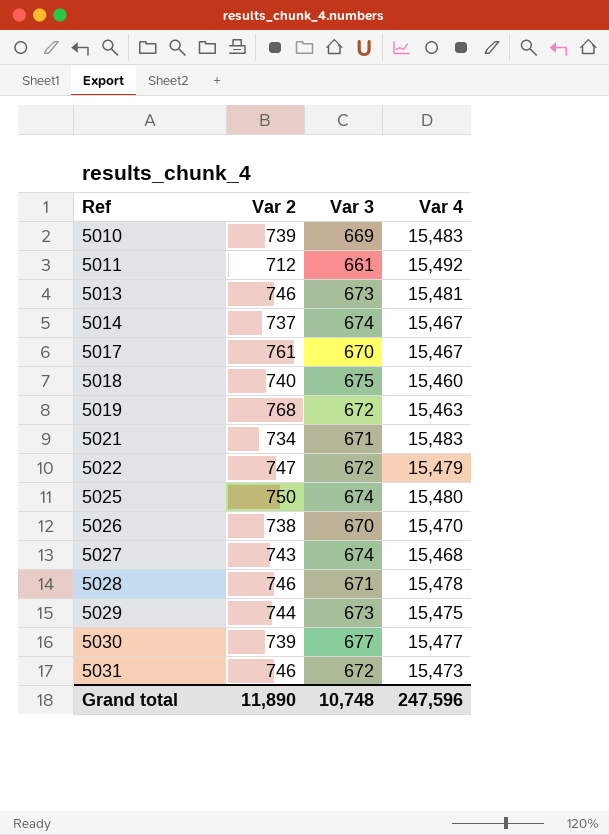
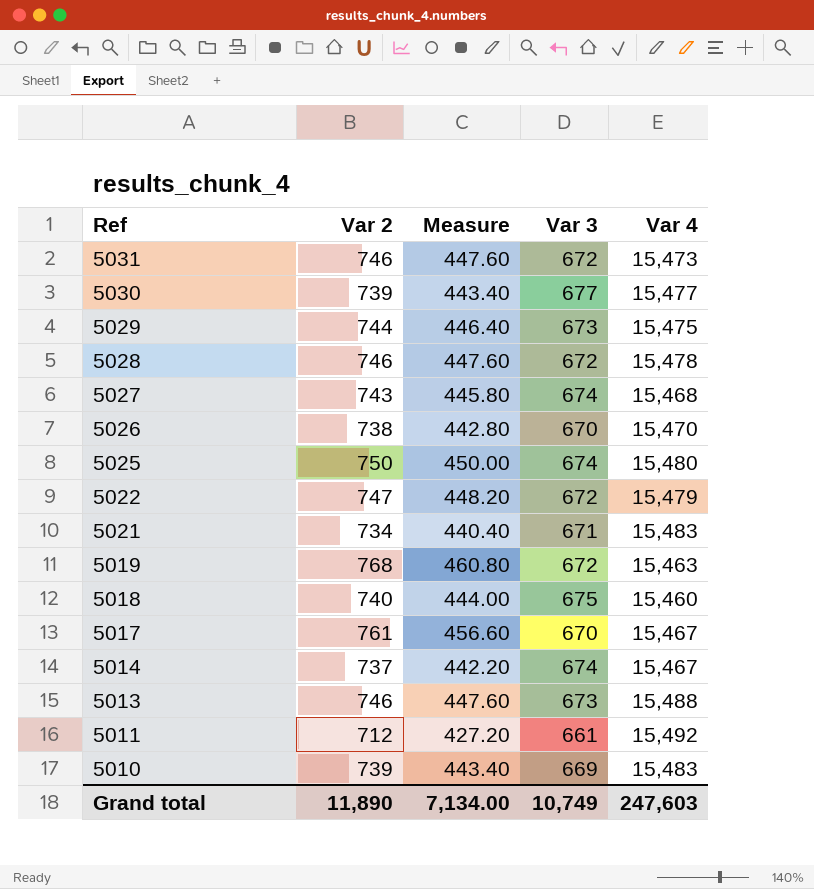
row order: Ref ascending -> Ref descending
column Measure | formula: none -> [Var 2] * 0.6
5028 | Var 3: 671 -> 672
5013 | Var 4: 15,481 -> 15,488
Grand total | Var 3: 10,748 -> 10,749
Grand total | Var 4: 247,596 -> 247,603

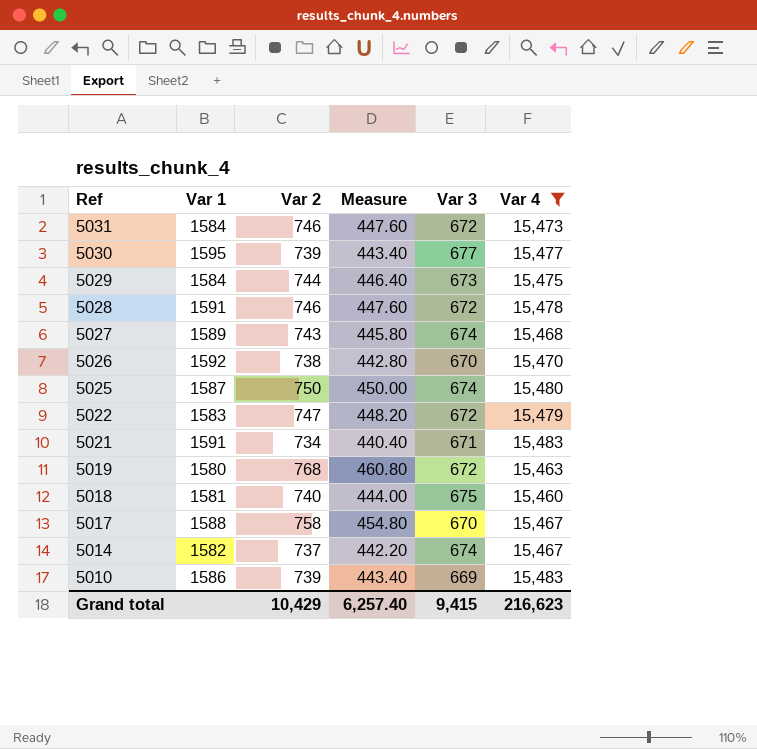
filter: none -> Var 4 <= 15,483
column Var 1 | position: none -> 2
5017 | Var 2: 761 -> 758
5017 | Measure: 456.60 -> 454.80
Grand total | Var 2: 11,890 -> 10,429
Grand total | Measure: 7,134.00 -> 6,257.40
Grand total | Var 3: 10,749 -> 9,415
Grand total | Var 4: 247,603 -> 216,623

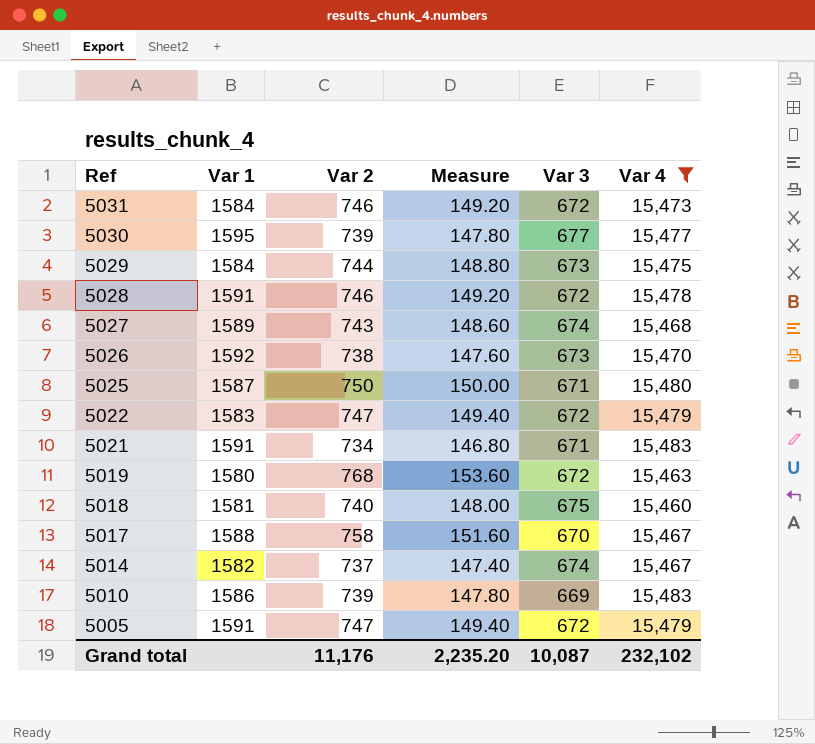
column Measure | formula: [Var 2] * 0.6 -> [Var 2] * 0.2
5026 | Var 3: 670 -> 673
5025 | Var 3: 674 -> 671
row 5005: none -> 1591 | 747 | 149.40 | 672 | 15,479
Grand total | Var 2: 10,429 -> 11,176
Grand total | Measure: 6,257.40 -> 2,235.20
Grand total | Var 3: 9,415 -> 10,087
Grand total | Var 4: 216,623 -> 232,102

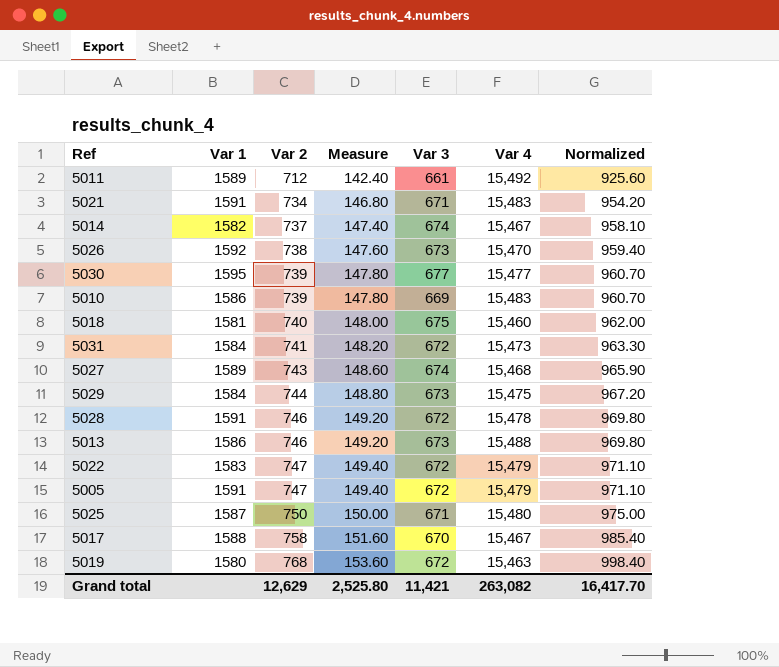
filter: Var 4 <= 15,483 -> none
row order: Ref descending -> Var 2 ascending
column Normalized | formula: none -> [Var 2] * 1.3
5031 | Var 2: 746 -> 741
5031 | Measure: 149.20 -> 148.20
Grand total | Var 2: 11,176 -> 12,629
Grand total | Measure: 2,235.20 -> 2,525.80
Grand total | Var 3: 10,087 -> 11,421
Grand total | Var 4: 232,102 -> 263,082

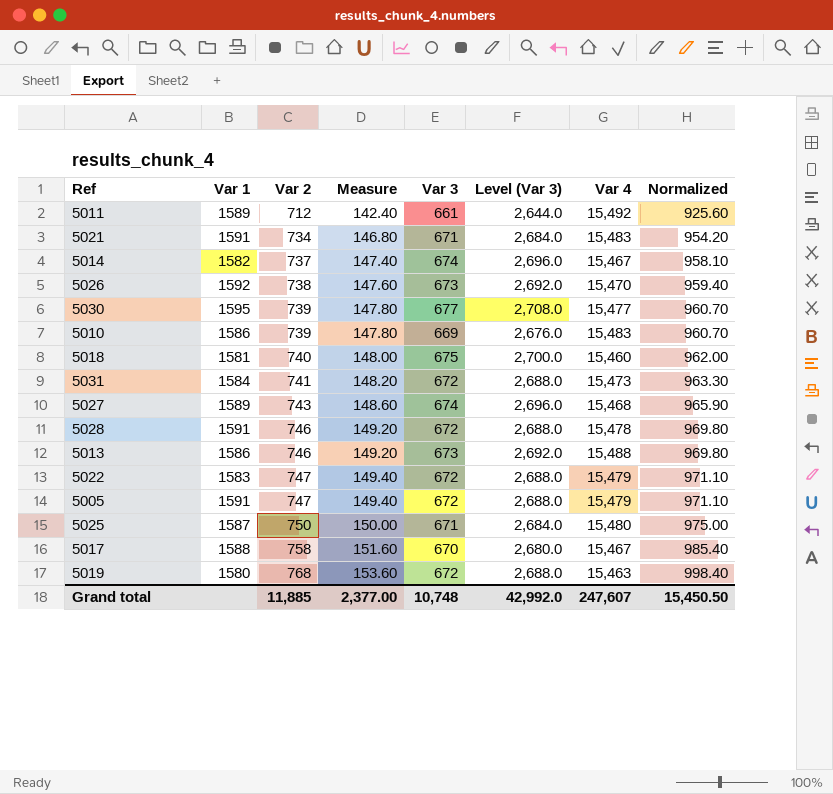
column Level (Var 3) | formula: none -> [Var 3] * 4
row 5029: 1584 | 744 | 148.80 | 673 | 15,475 | 967.20 -> none
Grand total | Var 2: 12,629 -> 11,885
Grand total | Measure: 2,525.80 -> 2,377.00
Grand total | Var 3: 11,421 -> 10,748
Grand total | Var 4: 263,082 -> 247,607
Grand total | Normalized: 16,417.70 -> 15,450.50

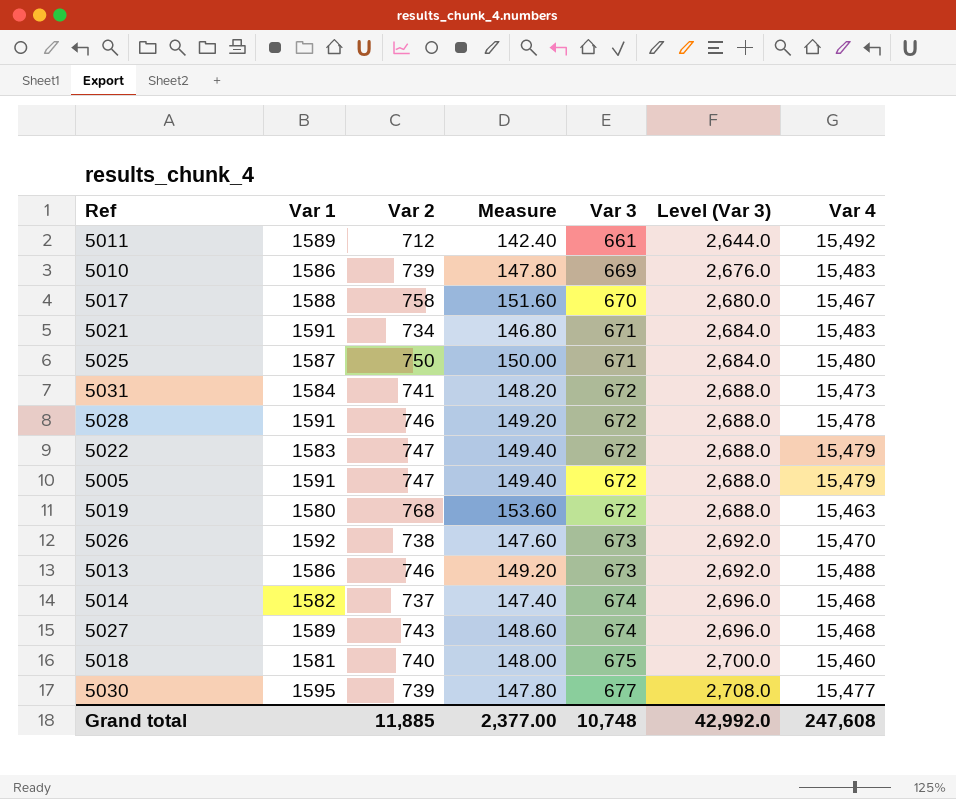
row order: Var 2 ascending -> Var 3 ascending
column Normalized | formula: [Var 2] * 1.3 -> none
5014 | Var 4: 15,467 -> 15,468
Grand total | Var 4: 247,607 -> 247,608

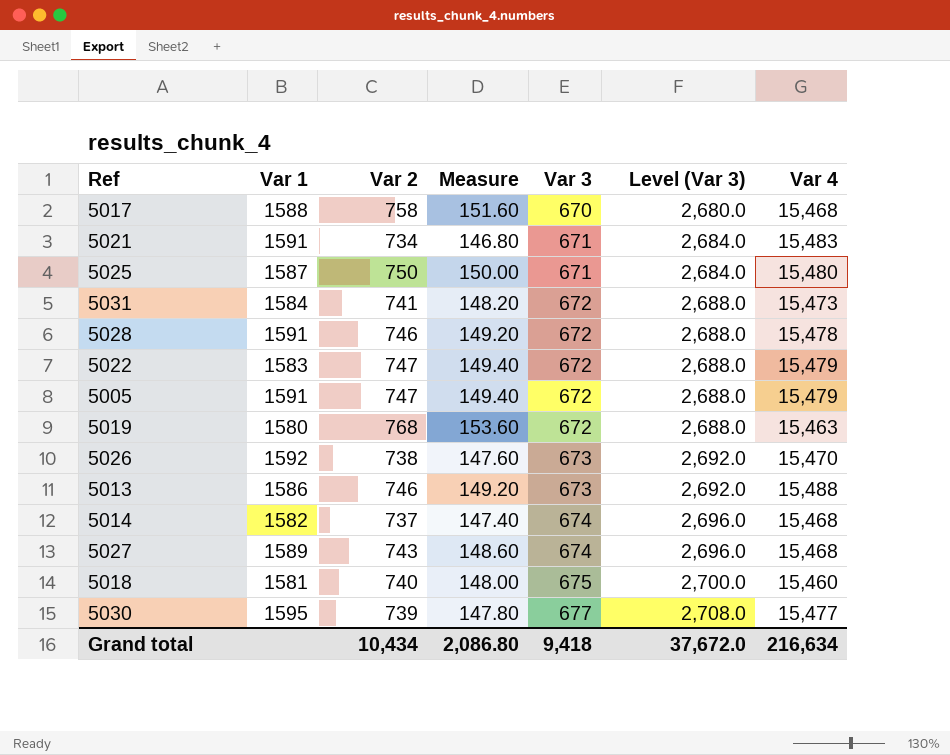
row 5011: 1589 | 712 | 142.40 | 661 | 2,644.0 | 15,492 -> none
row 5010: 1586 | 739 | 147.80 | 669 | 2,676.0 | 15,483 -> none
5017 | Var 4: 15,467 -> 15,468
Grand total | Var 2: 11,885 -> 10,434
Grand total | Measure: 2,377.00 -> 2,086.80
Grand total | Var 3: 10,748 -> 9,418
Grand total | Level (Var 3): 42,992.0 -> 37,672.0
Grand total | Var 4: 247,608 -> 216,634

